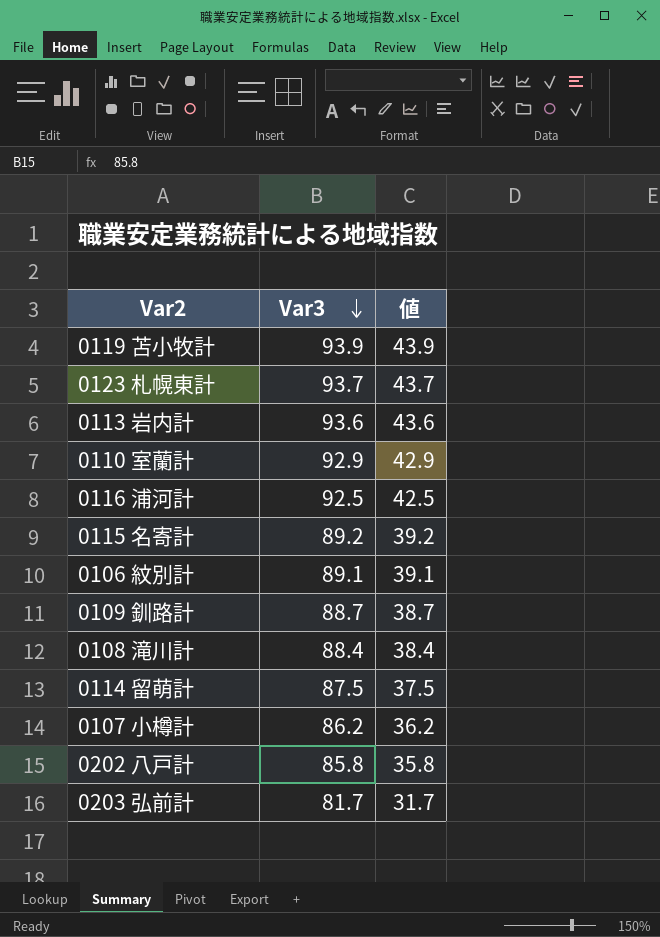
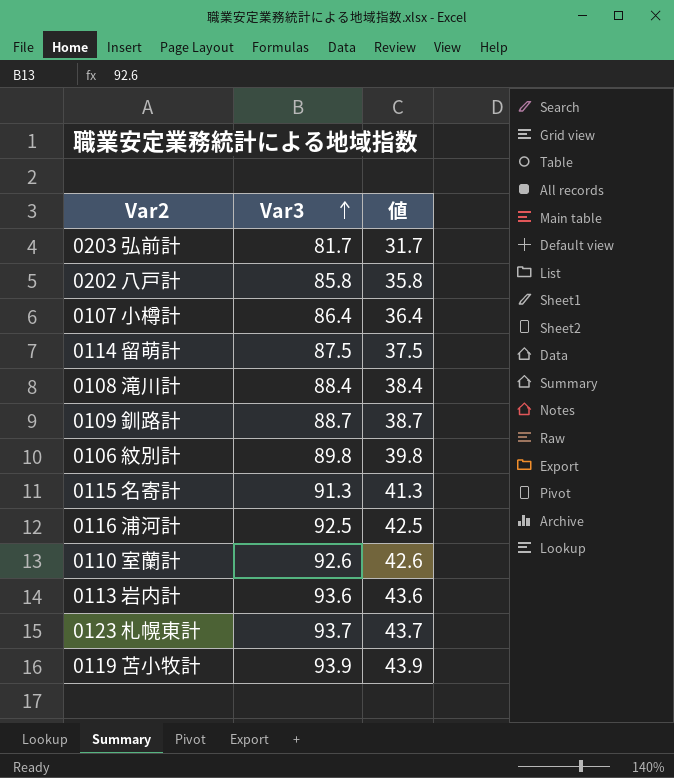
row order: Var3 descending -> Var3 ascending
0107 小樽計 | Var3: 86.2 -> 86.4
0107 小樽計 | 値: 36.2 -> 36.4
0106 紋別計 | Var3: 89.1 -> 89.8
0106 紋別計 | 値: 39.1 -> 39.8
0115 名寄計 | Var3: 89.2 -> 91.3
0115 名寄計 | 値: 39.2 -> 41.3
0110 室蘭計 | Var3: 92.9 -> 92.6
0110 室蘭計 | 値: 42.9 -> 42.6

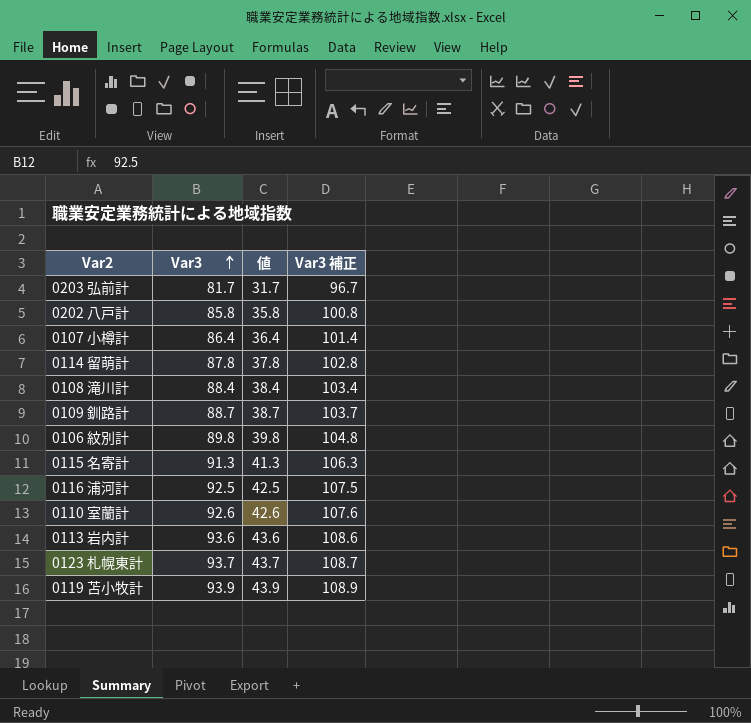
column Var3 補正 | formula: none -> [Var3] + 15
0114 留萌計 | Var3: 87.5 -> 87.8
0114 留萌計 | 値: 37.5 -> 37.8

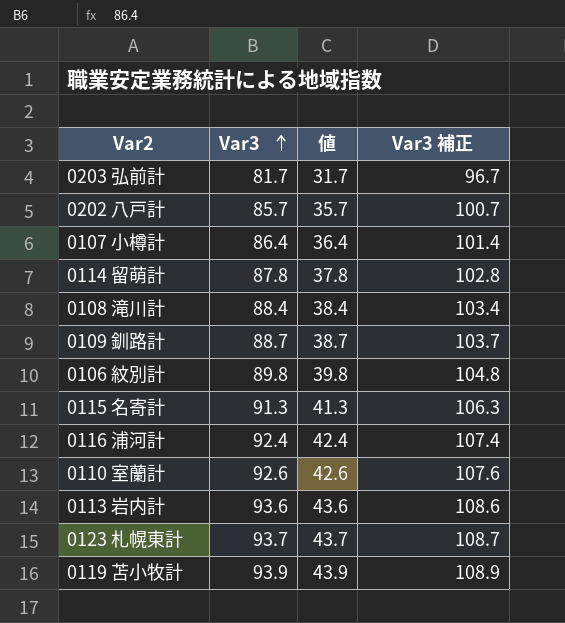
0202 八戸計 | Var3: 85.8 -> 85.7
0202 八戸計 | 値: 35.8 -> 35.7
0202 八戸計 | Var3 補正: 100.8 -> 100.7
0116 浦河計 | Var3: 92.5 -> 92.4
0116 浦河計 | 値: 42.5 -> 42.4
0116 浦河計 | Var3 補正: 107.5 -> 107.4

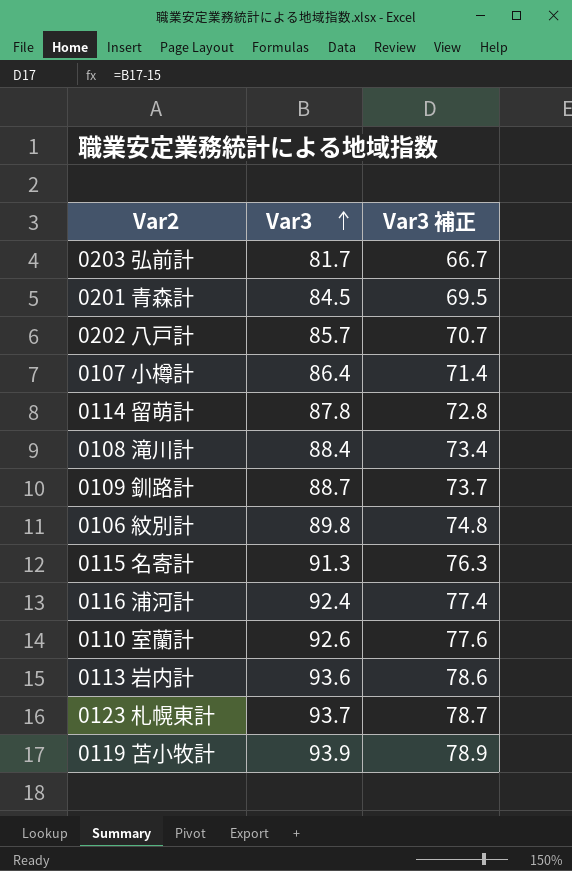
column 値 | formula: [Var3] - 50 -> none
column Var3 補正 | formula: [Var3] + 15 -> [Var3] - 15
row 0201 青森計: none -> 84.5 | 69.5

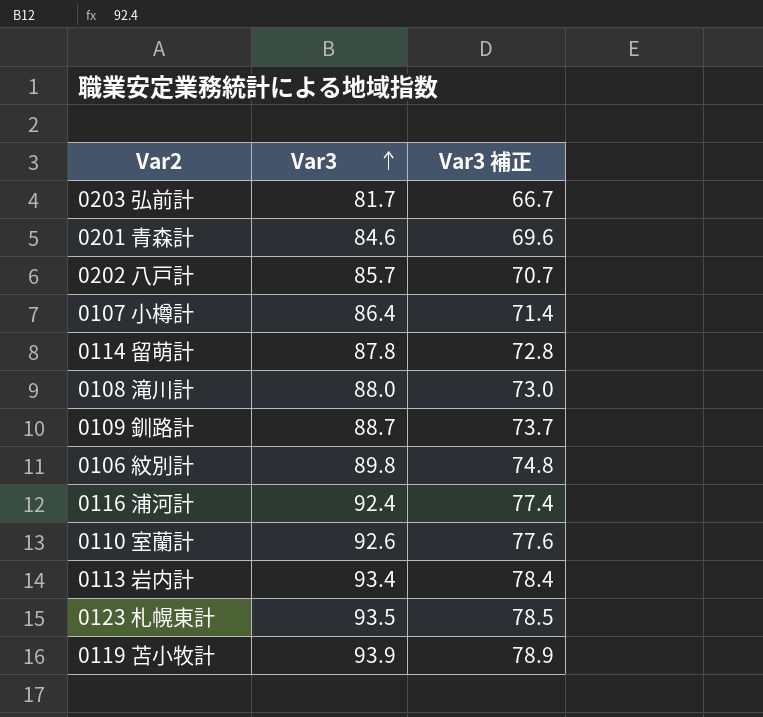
row 0115 名寄計: 91.3 | 76.3 -> none
0201 青森計 | Var3: 84.5 -> 84.6
0201 青森計 | Var3 補正: 69.5 -> 69.6
0108 滝川計 | Var3: 88.4 -> 88.0
0108 滝川計 | Var3 補正: 73.4 -> 73.0
0113 岩内計 | Var3: 93.6 -> 93.4
0113 岩内計 | Var3 補正: 78.6 -> 78.4
0123 札幌東計 | Var3: 93.7 -> 93.5
0123 札幌東計 | Var3 補正: 78.7 -> 78.5

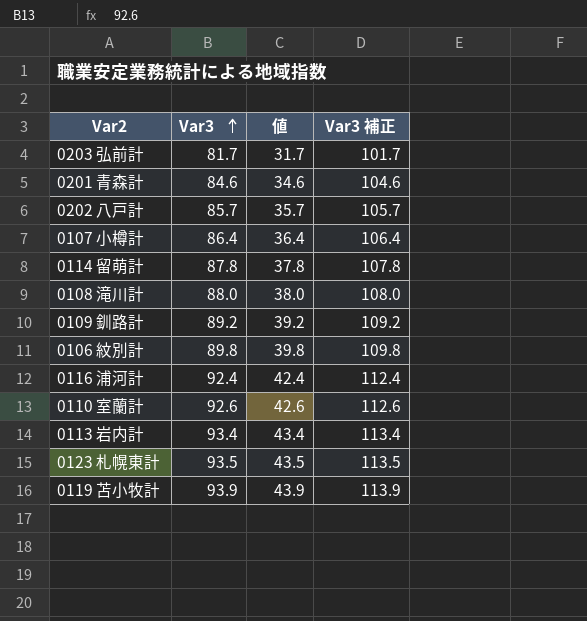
column 値 | formula: none -> [Var3] - 50
column Var3 補正 | formula: [Var3] - 15 -> [Var3] + 20
0109 釧路計 | Var3: 88.7 -> 89.2

